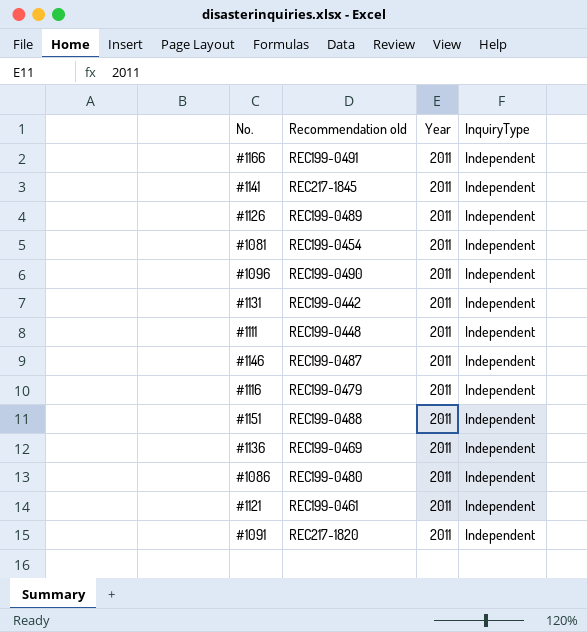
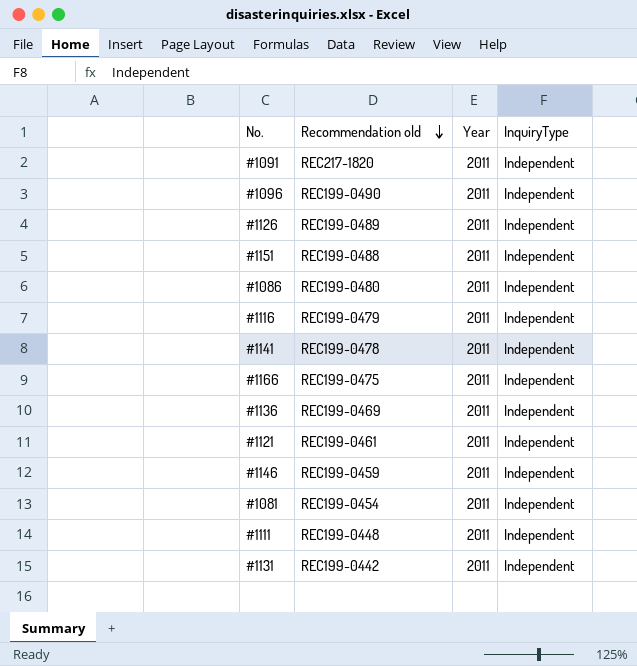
row order: none -> Recommendation old descending
#1141 | Recommendation old: REC217-1845 -> REC199-0478
#1166 | Recommendation old: REC199-0491 -> REC199-0475
#1146 | Recommendation old: REC199-0487 -> REC199-0459

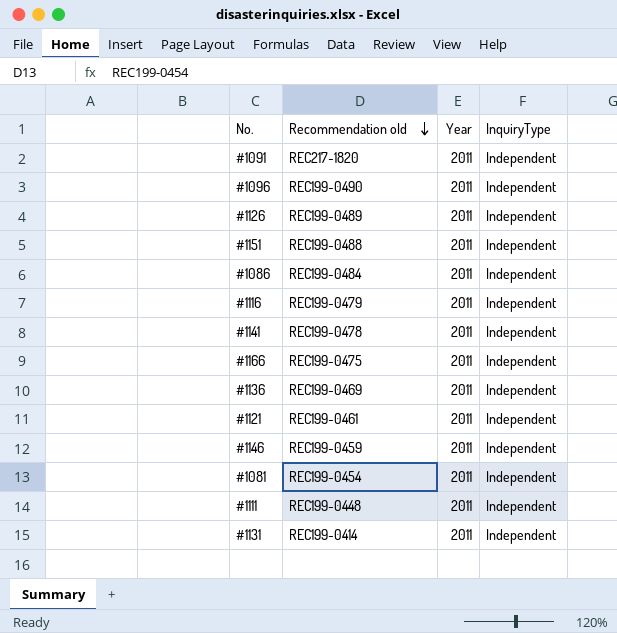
#1086 | Recommendation old: REC199-0480 -> REC199-0484
#1131 | Recommendation old: REC199-0442 -> REC199-0414

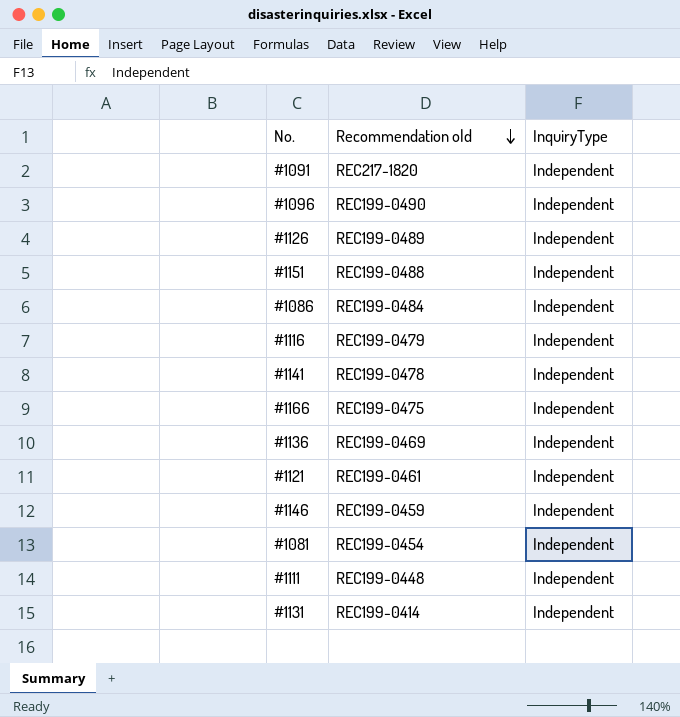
column Year | position: 3 -> none

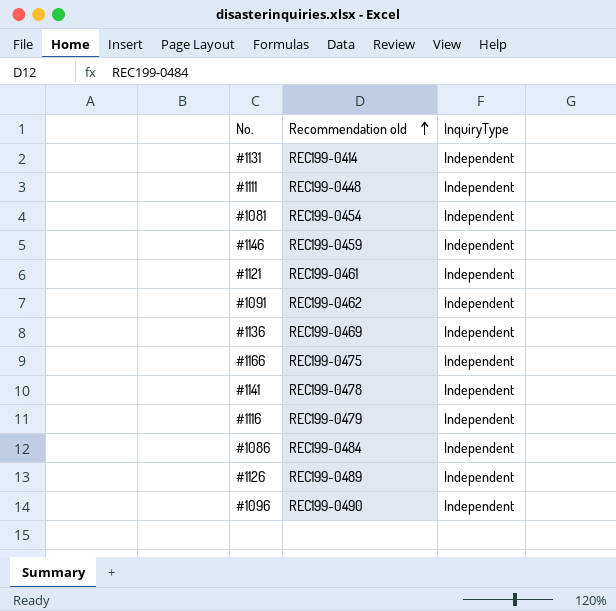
row order: Recommendation old descending -> Recommendation old ascending
row #1151: REC199-0488 | Independent -> none
#1091 | Recommendation old: REC217-1820 -> REC199-0462

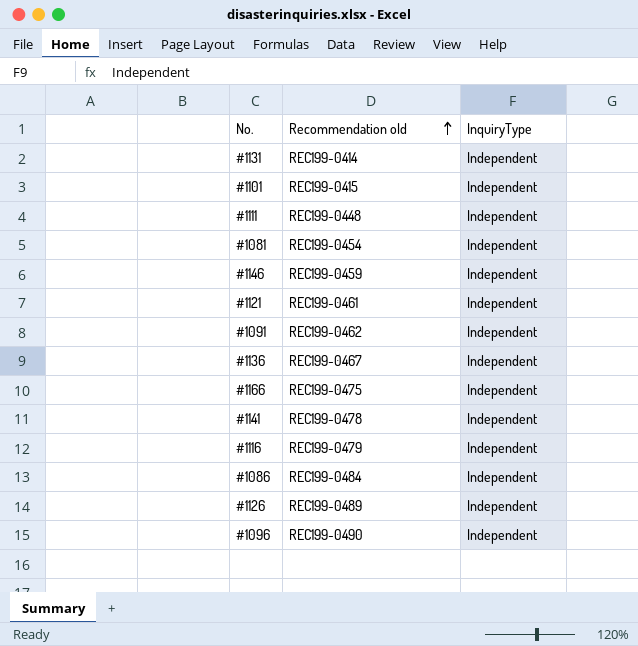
row #1101: none -> REC199-0415 | Independent
#1136 | Recommendation old: REC199-0469 -> REC199-0467

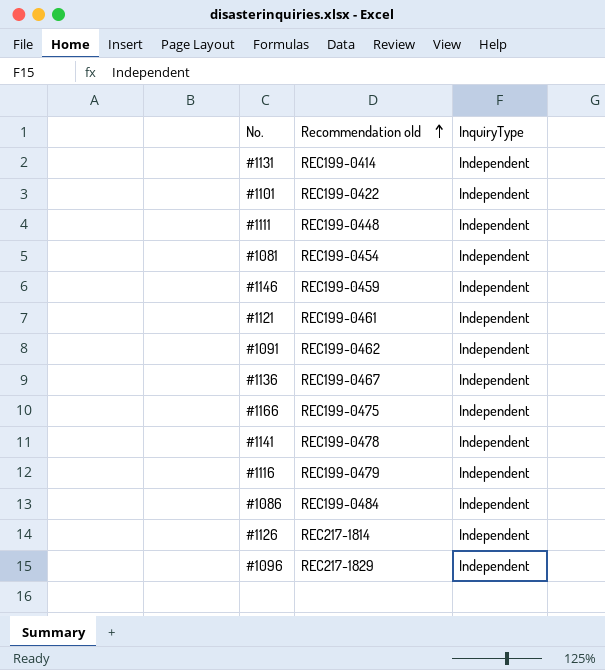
#1101 | Recommendation old: REC199-0415 -> REC199-0422
#1126 | Recommendation old: REC199-0489 -> REC217-1814
#1096 | Recommendation old: REC199-0490 -> REC217-1829

